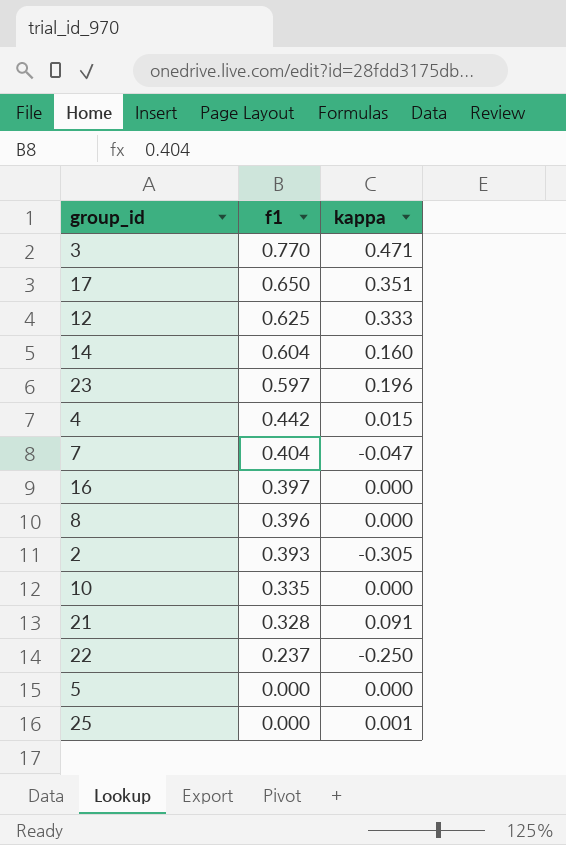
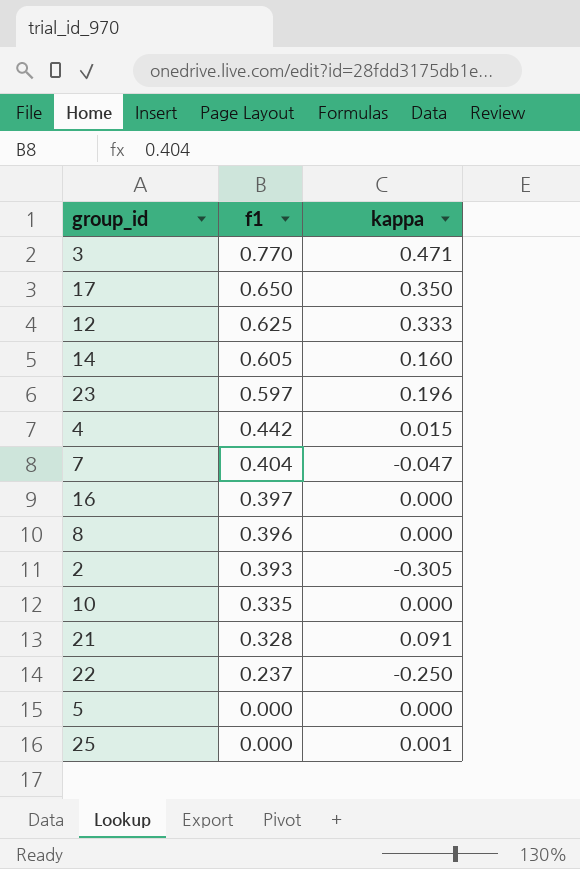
17 | kappa: 0.351 -> 0.350
14 | f1: 0.604 -> 0.605

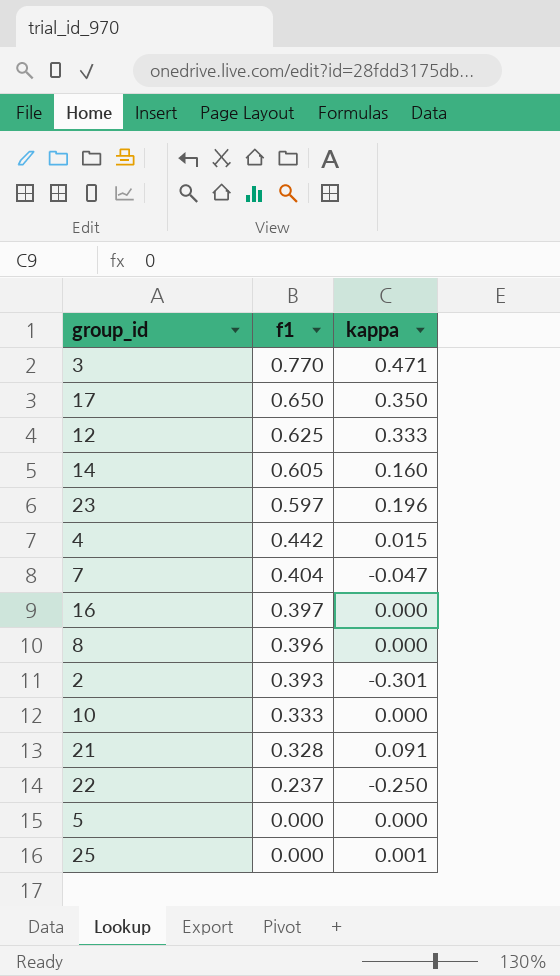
2 | kappa: -0.305 -> -0.301
10 | f1: 0.335 -> 0.333

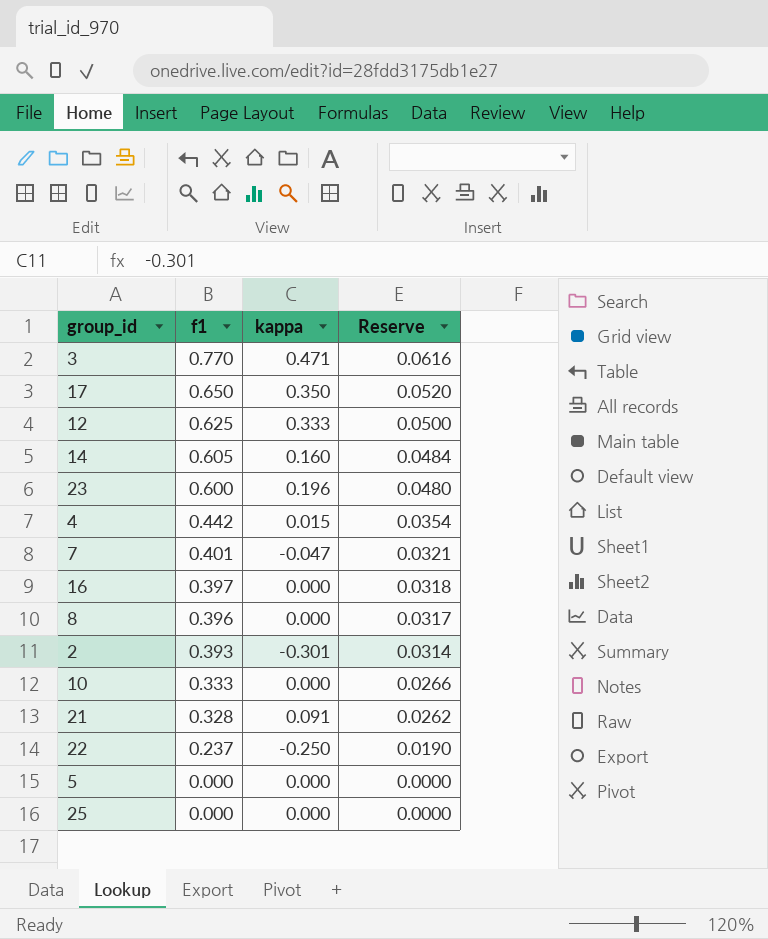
column Reserve | formula: none -> [f1] * 0.08
23 | f1: 0.597 -> 0.600
7 | f1: 0.404 -> 0.401
25 | kappa: 0.001 -> 0.000

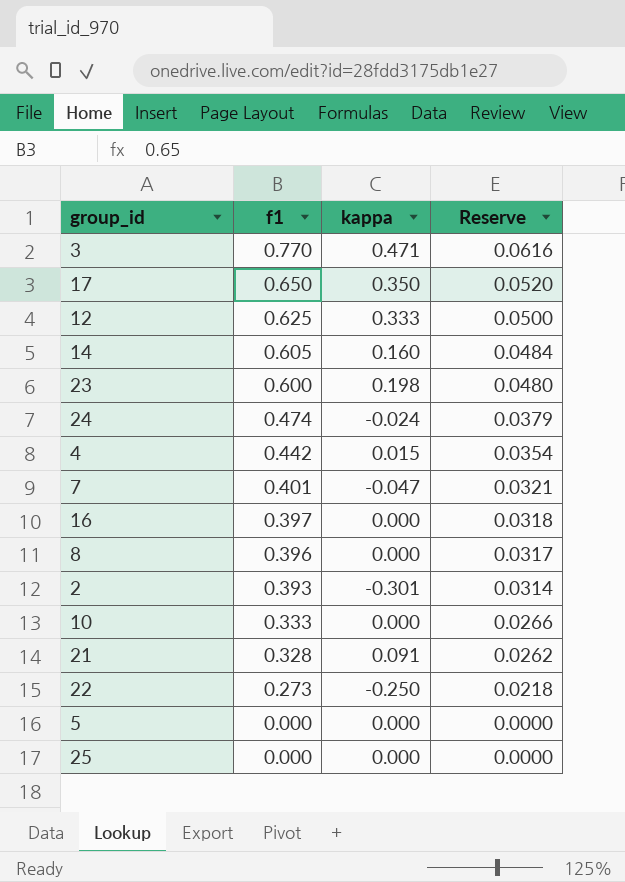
23 | kappa: 0.196 -> 0.198
row 24: none -> 0.474 | -0.024 | 0.0379
22 | f1: 0.237 -> 0.273
22 | Reserve: 0.0190 -> 0.0218

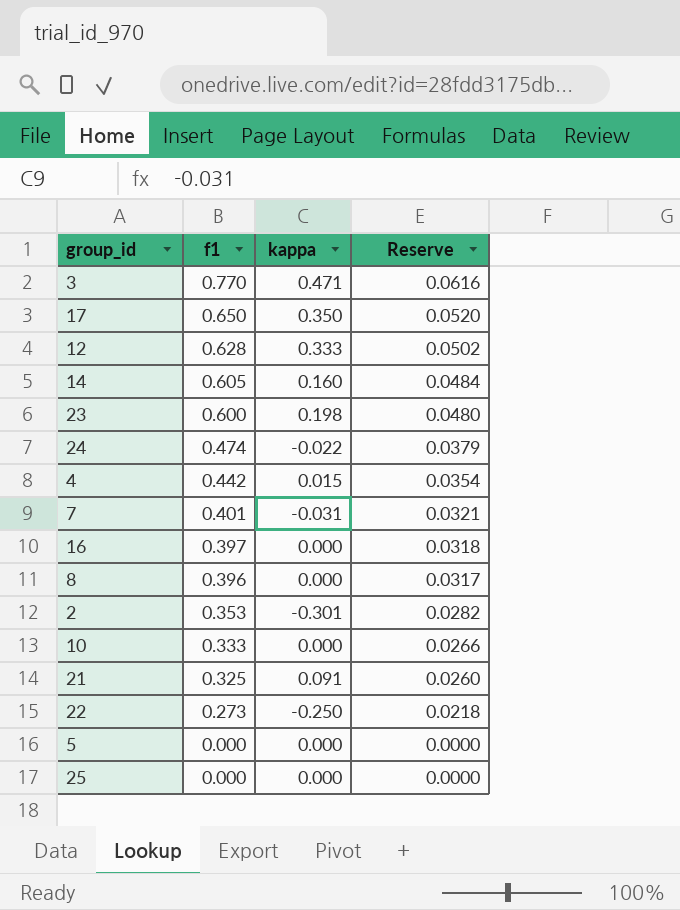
12 | f1: 0.625 -> 0.628
12 | Reserve: 0.0500 -> 0.0502
24 | kappa: -0.024 -> -0.022
7 | kappa: -0.047 -> -0.031
2 | f1: 0.393 -> 0.353
2 | Reserve: 0.0314 -> 0.0282
21 | f1: 0.328 -> 0.325
21 | Reserve: 0.0262 -> 0.0260

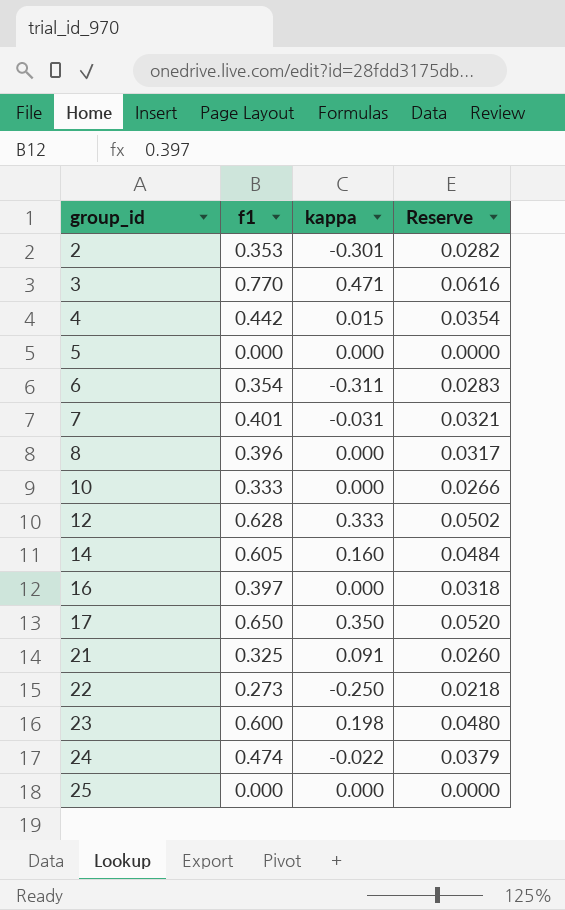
row order: f1 descending -> group_id ascending
row 6: none -> 0.354 | -0.311 | 0.0283

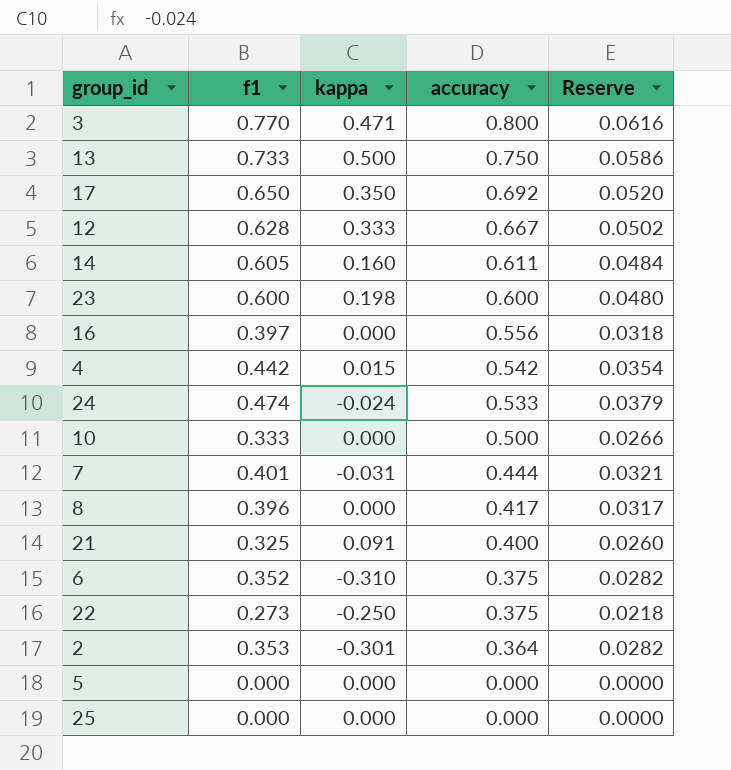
row order: group_id ascending -> accuracy descending
column accuracy | position: none -> 4
row 13: none -> 0.733 | 0.500 | 0.750 | 0.0586
24 | kappa: -0.022 -> -0.024
6 | f1: 0.354 -> 0.352
6 | kappa: -0.311 -> -0.310
6 | Reserve: 0.0283 -> 0.0282

